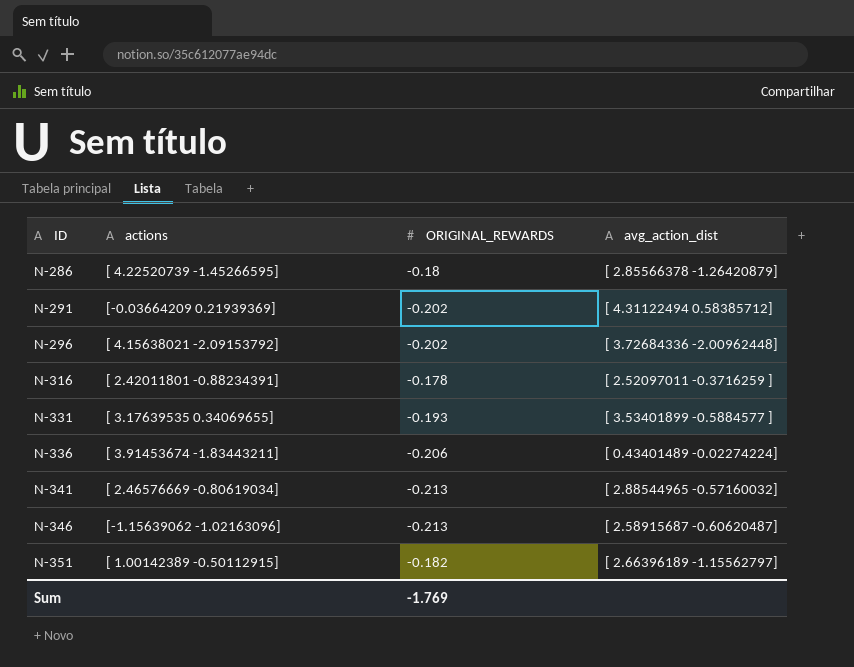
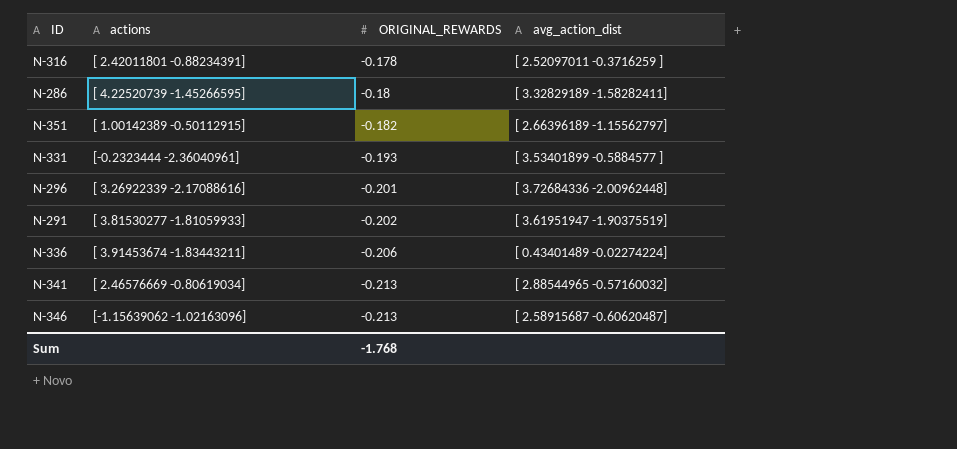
row order: ID ascending -> ORIGINAL_REWARDS descending
N-286 | avg_action_dist: [ 2.85566378 -1.26420879] -> [ 3.32829189 -1.58282411]
N-331 | actions: [ 3.17639535 0.34069655] -> [-0.2323444 -2.36040961]
N-296 | actions: [ 4.15638021 -2.09153792] -> [ 3.26922339 -2.17088616]
N-296 | ORIGINAL_REWARDS: -0.202 -> -0.201
N-291 | actions: [-0.03664209 0.21939369] -> [ 3.81530277 -1.81059933]
N-291 | avg_action_dist: [ 4.31122494 0.58385712] -> [ 3.61951947 -1.90375519]
Sum | ORIGINAL_REWARDS: -1.769 -> -1.768

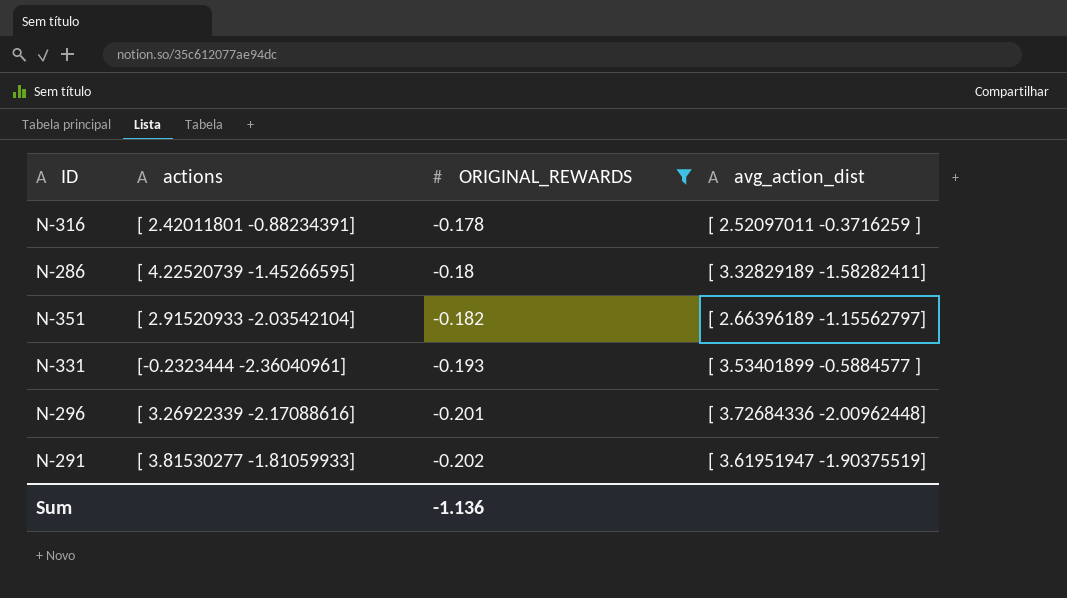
filter: none -> ORIGINAL_REWARDS >= -0.202
N-351 | actions: [ 1.00142389 -0.50112915] -> [ 2.91520933 -2.03542104]
Sum | ORIGINAL_REWARDS: -1.768 -> -1.136

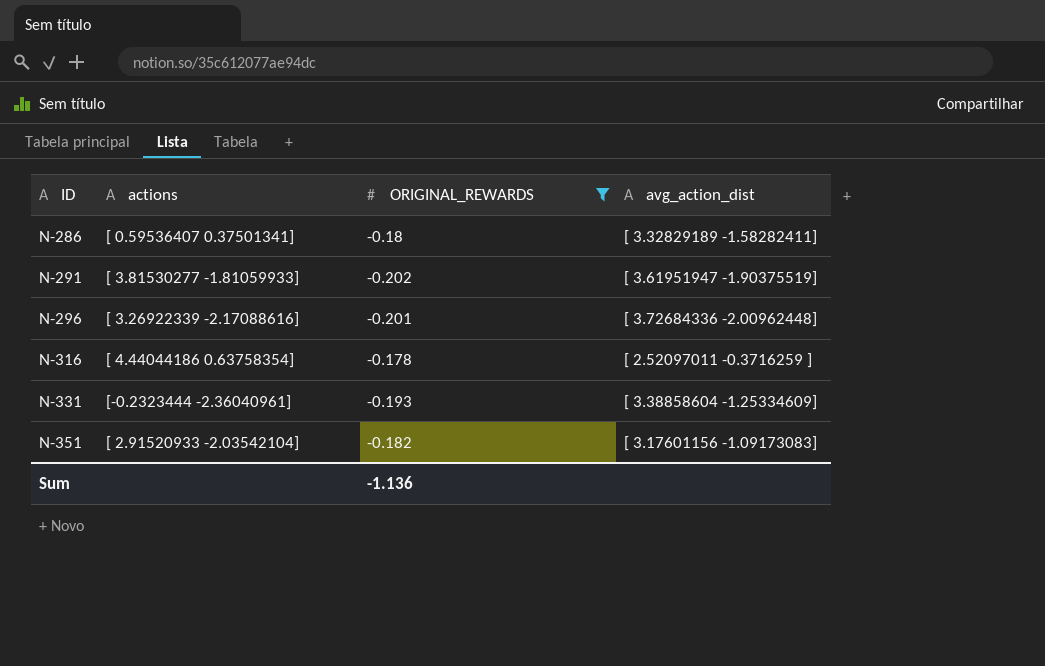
row order: ORIGINAL_REWARDS descending -> ID ascending
N-286 | actions: [ 4.22520739 -1.45266595] -> [ 0.59536407 0.37501341]
N-316 | actions: [ 2.42011801 -0.88234391] -> [ 4.44044186 0.63758354]
N-331 | avg_action_dist: [ 3.53401899 -0.5884577 ] -> [ 3.38858604 -1.25334609]
N-351 | avg_action_dist: [ 2.66396189 -1.15562797] -> [ 3.17601156 -1.09173083]

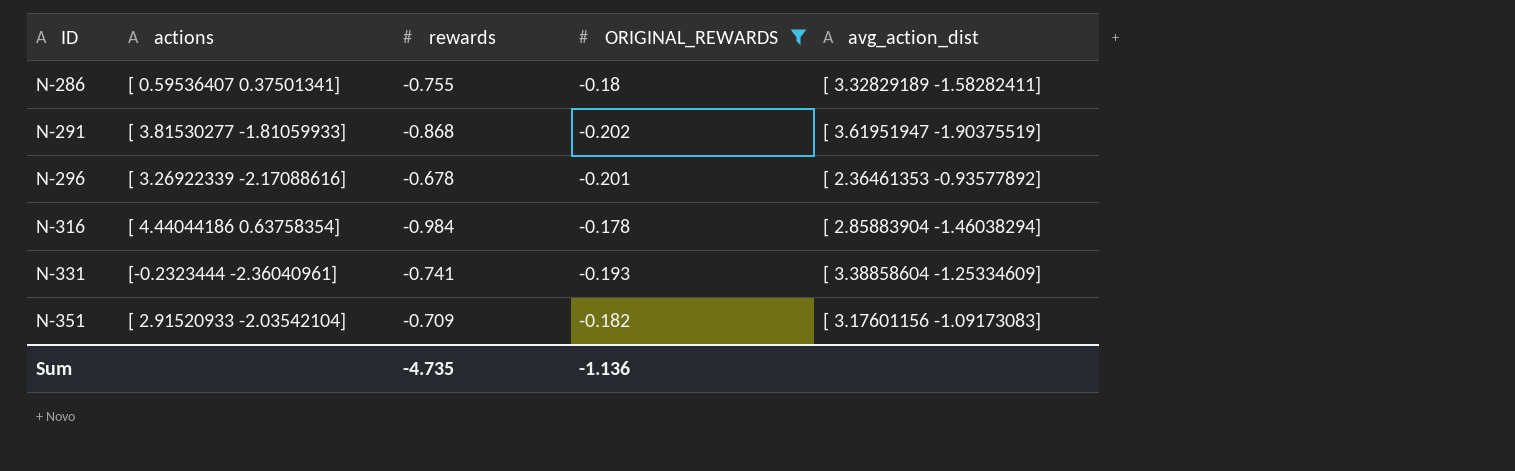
column rewards | position: none -> 3
N-296 | avg_action_dist: [ 3.72684336 -2.00962448] -> [ 2.36461353 -0.93577892]
N-316 | avg_action_dist: [ 2.52097011 -0.3716259 ] -> [ 2.85883904 -1.46038294]

